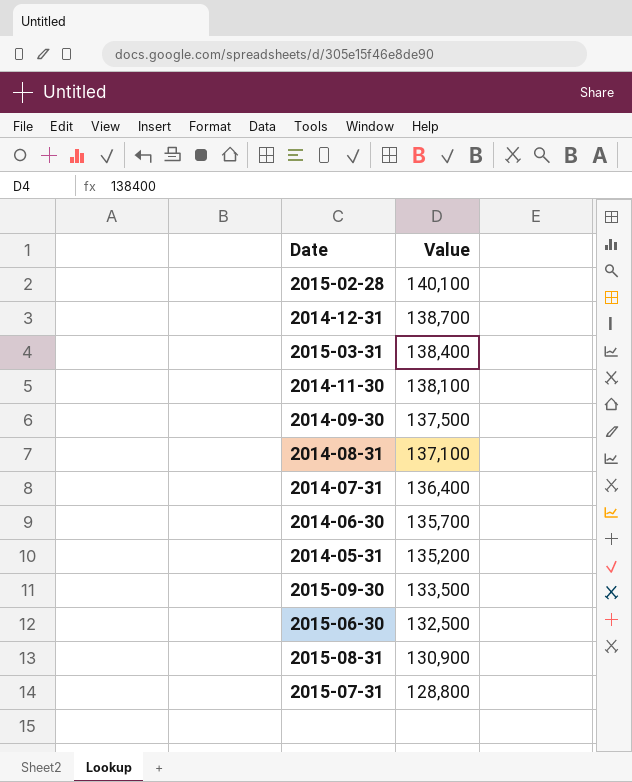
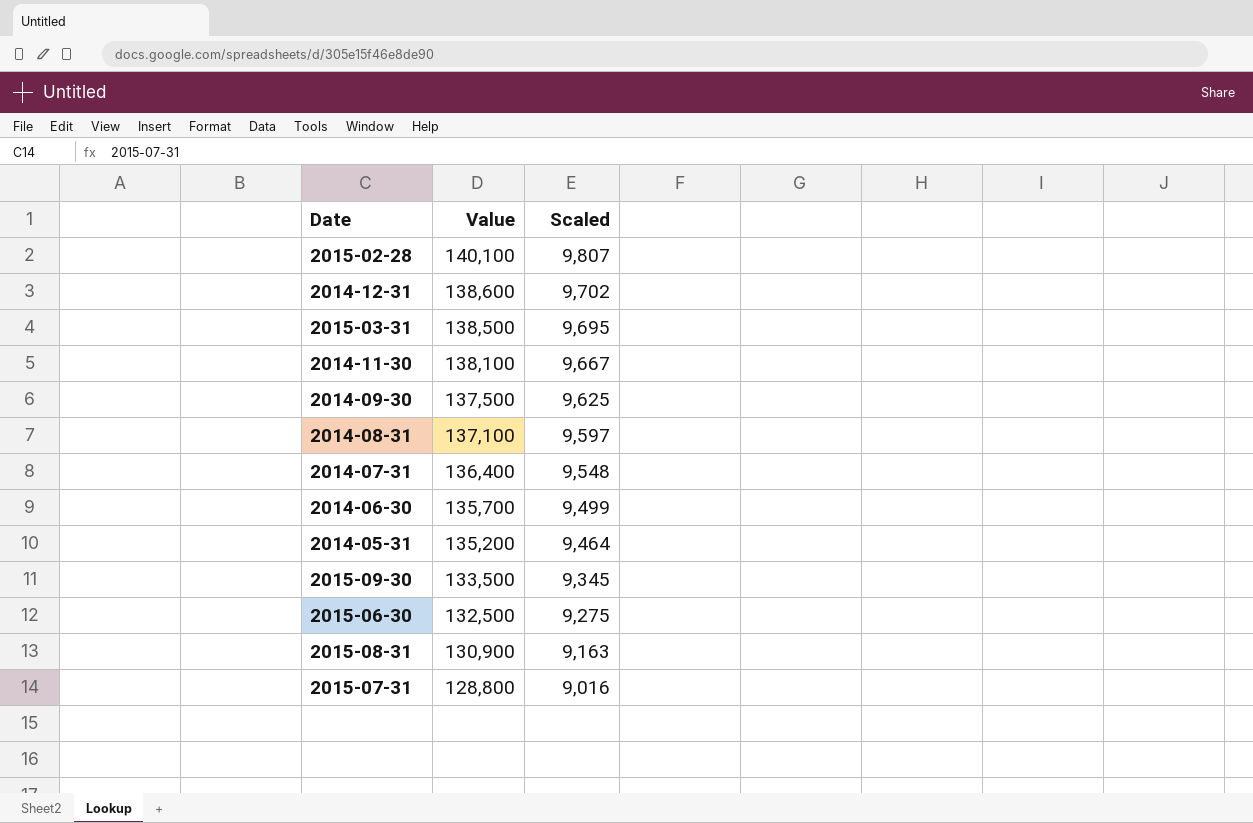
column Scaled | formula: none -> [Value] * 0.07
2014-12-31 | Value: 138,700 -> 138,600
2015-03-31 | Value: 138,400 -> 138,500

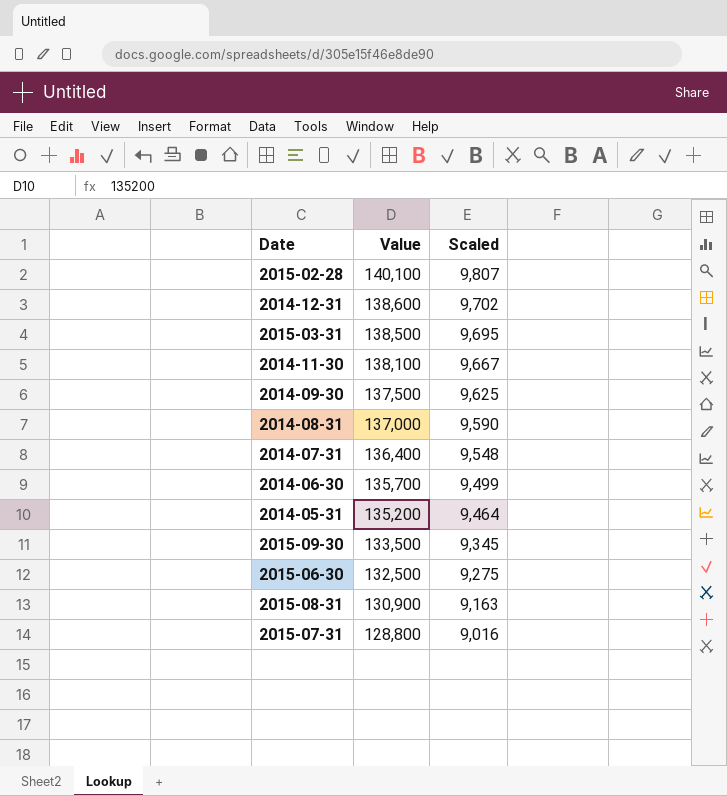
2014-08-31 | Value: 137,100 -> 137,000
2014-08-31 | Scaled: 9,597 -> 9,590

